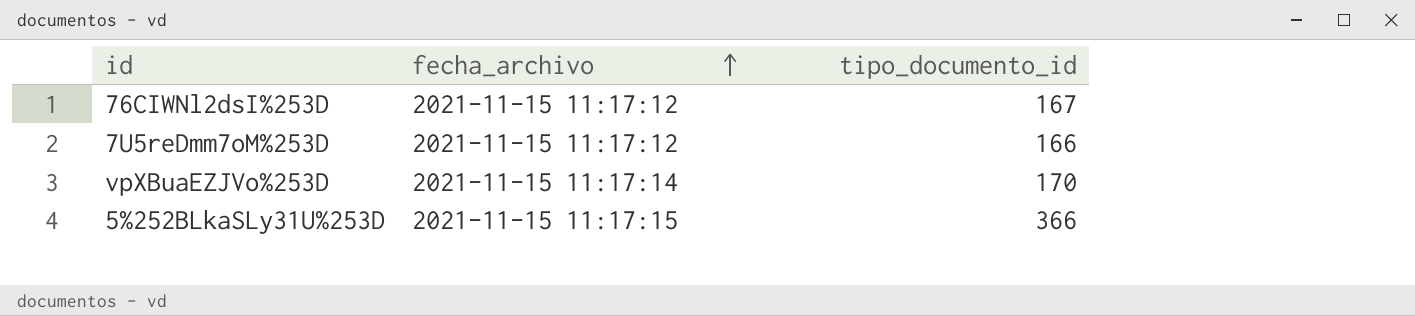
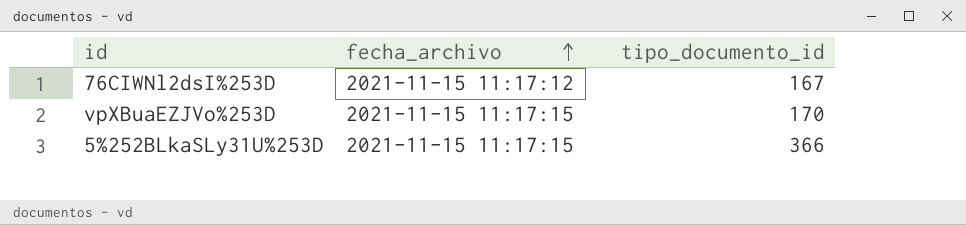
row 7U5reDmm7oM%253D: 2021-11-15 11:17:12 | 166 -> none
vpXBuaEZJVo%253D | fecha_archivo: 2021-11-15 11:17:14 -> 2021-11-15 11:17:15

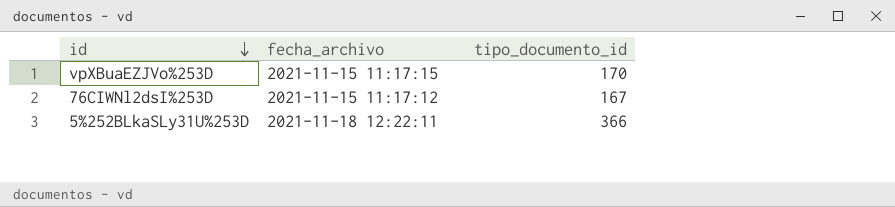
row order: fecha_archivo ascending -> id descending
5%252BLkaSLy31U%253D | fecha_archivo: 2021-11-15 11:17:15 -> 2021-11-18 12:22:11

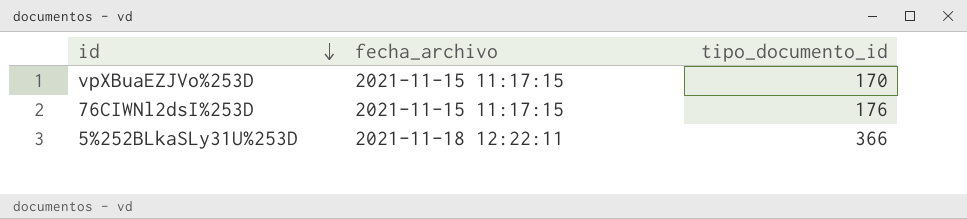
76CIWNl2dsI%253D | fecha_archivo: 2021-11-15 11:17:12 -> 2021-11-15 11:17:15
76CIWNl2dsI%253D | tipo_documento_id: 167 -> 176

